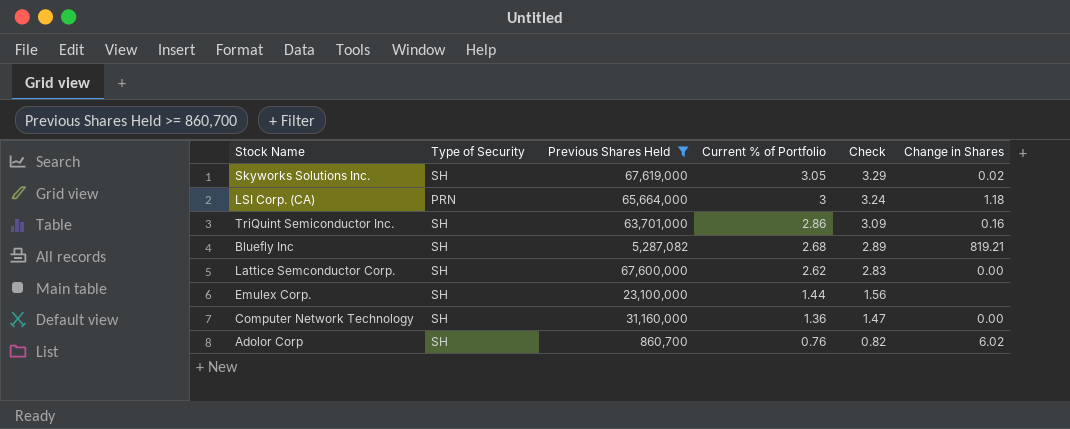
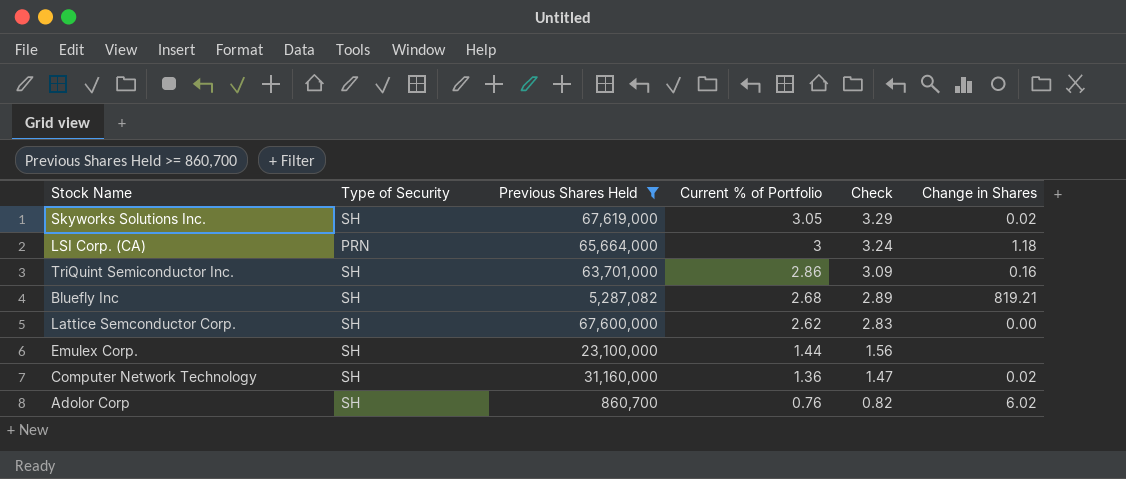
Computer Network Technology | Change in Shares: 0.00 -> 0.02

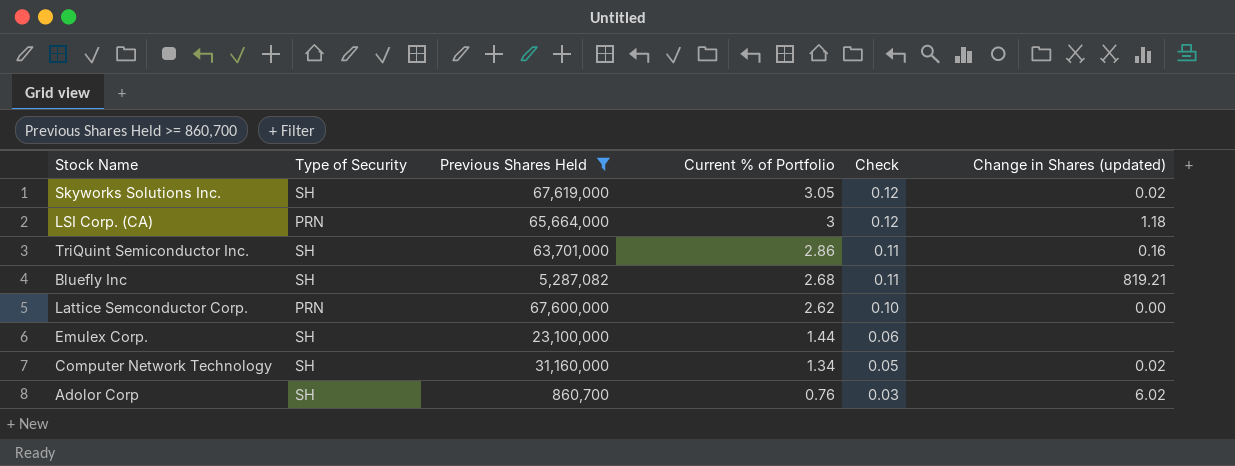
column Check | formula: [Current % of Portfolio] * 1.08 -> [Current % of Portfolio] * 0.04
column name: Change in Shares -> Change in Shares (updated)
Lattice Semconductor Corp. | Type of Security: SH -> PRN
Computer Network Technology | Current % of Portfolio: 1.36 -> 1.34

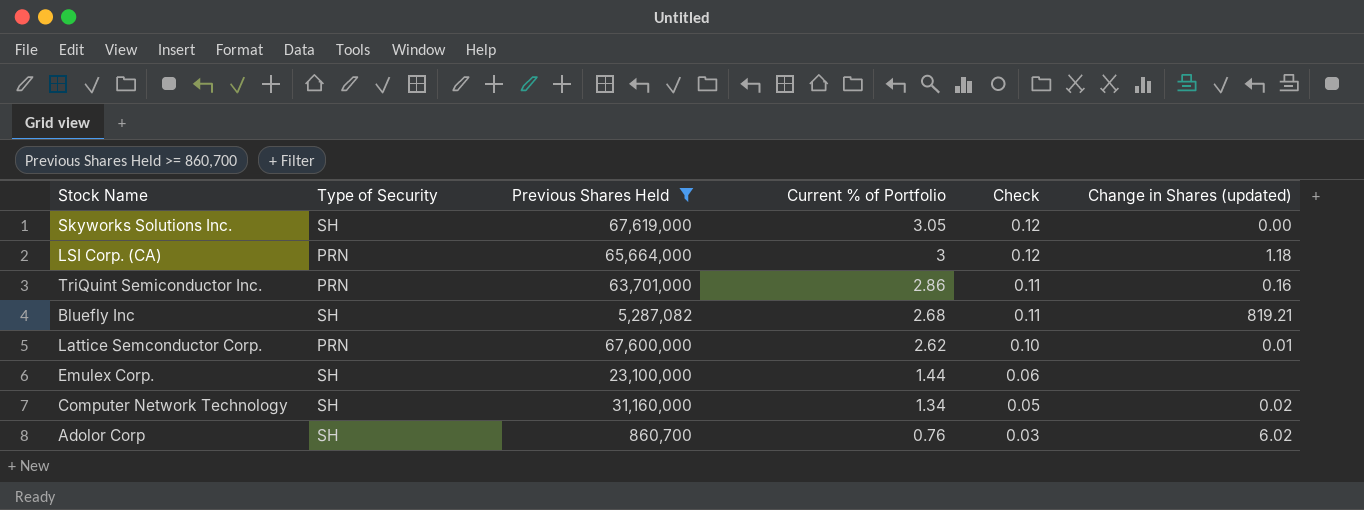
Skyworks Solutions Inc. | Change in Shares (updated): 0.02 -> 0.00
TriQuint Semiconductor Inc. | Type of Security: SH -> PRN
Lattice Semconductor Corp. | Change in Shares (updated): 0.00 -> 0.01

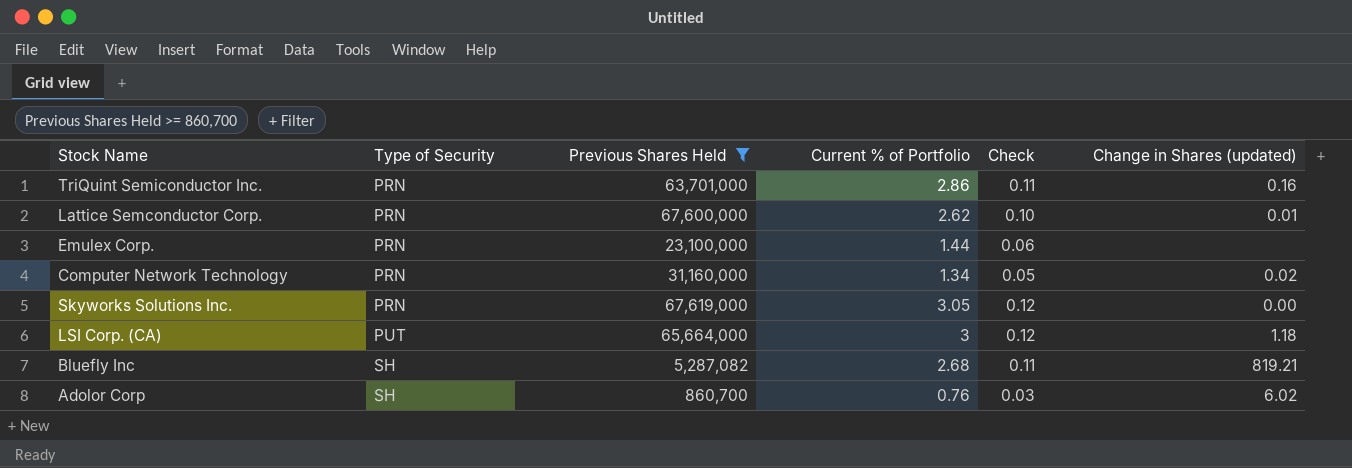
row order: Current % of Portfolio descending -> Type of Security ascending
Emulex Corp. | Type of Security: SH -> PRN
Computer Network Technology | Type of Security: SH -> PRN
Skyworks Solutions Inc. | Type of Security: SH -> PRN
LSI Corp. (CA) | Type of Security: PRN -> PUT

